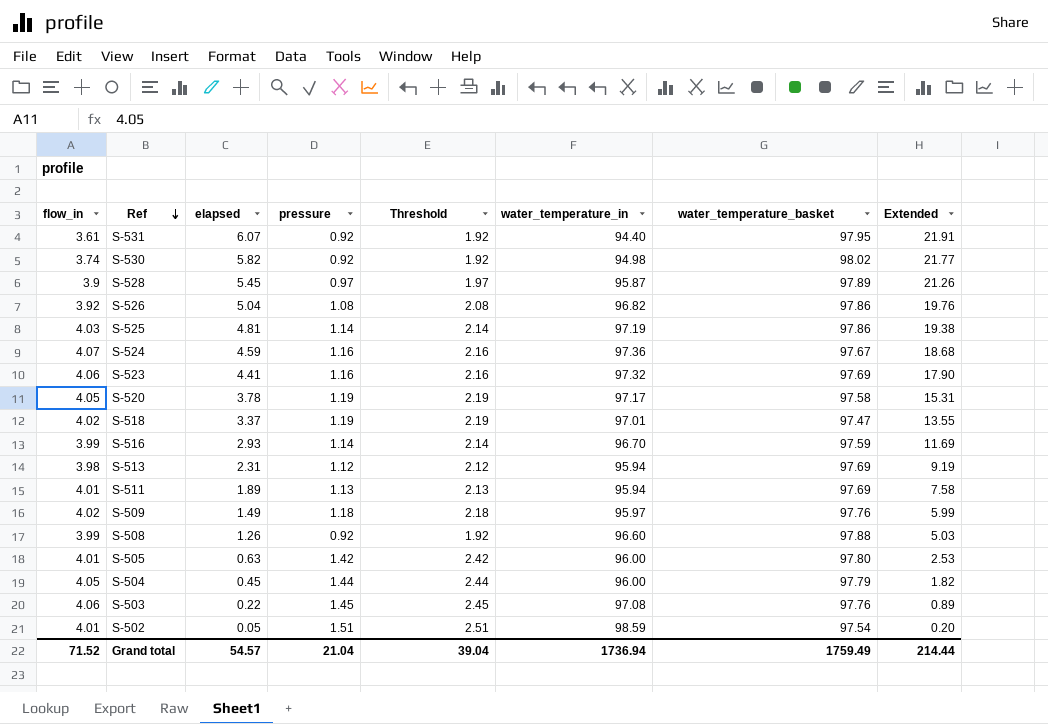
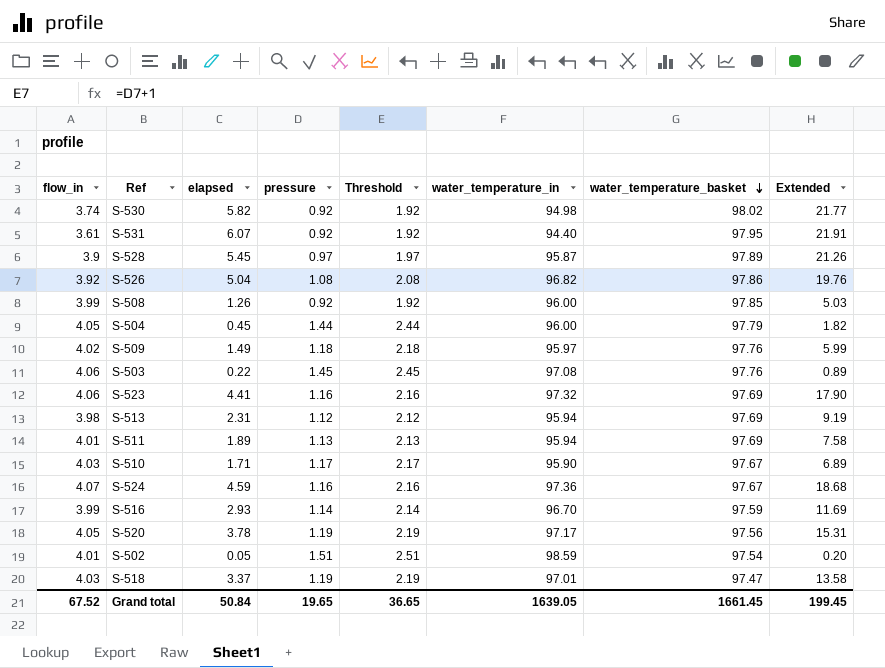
row order: Ref descending -> water_temperature_basket descending
row S-525: 4.03 | 4.81 | 1.14 | 2.14 | 97.19 | 97.86 | 19.38 -> none
row S-505: 4.01 | 0.63 | 1.42 | 2.42 | 96.00 | 97.80 | 2.53 -> none
S-508 | water_temperature_in: 96.60 -> 96.00
S-508 | water_temperature_basket: 97.88 -> 97.85
row S-510: none -> 4.03 | 1.71 | 1.17 | 2.17 | 95.90 | 97.67 | 6.89
S-520 | water_temperature_basket: 97.58 -> 97.56
S-518 | flow_in: 4.02 -> 4.03
S-518 | Extended: 13.55 -> 13.58
Grand total | flow_in: 71.52 -> 67.52
Grand total | elapsed: 54.57 -> 50.84
Grand total | pressure: 21.04 -> 19.65
Grand total | Threshold: 39.04 -> 36.65
Grand total | water_temperature_in: 1736.94 -> 1639.05
Grand total | water_temperature_basket: 1759.49 -> 1661.45
Grand total | Extended: 214.44 -> 199.45

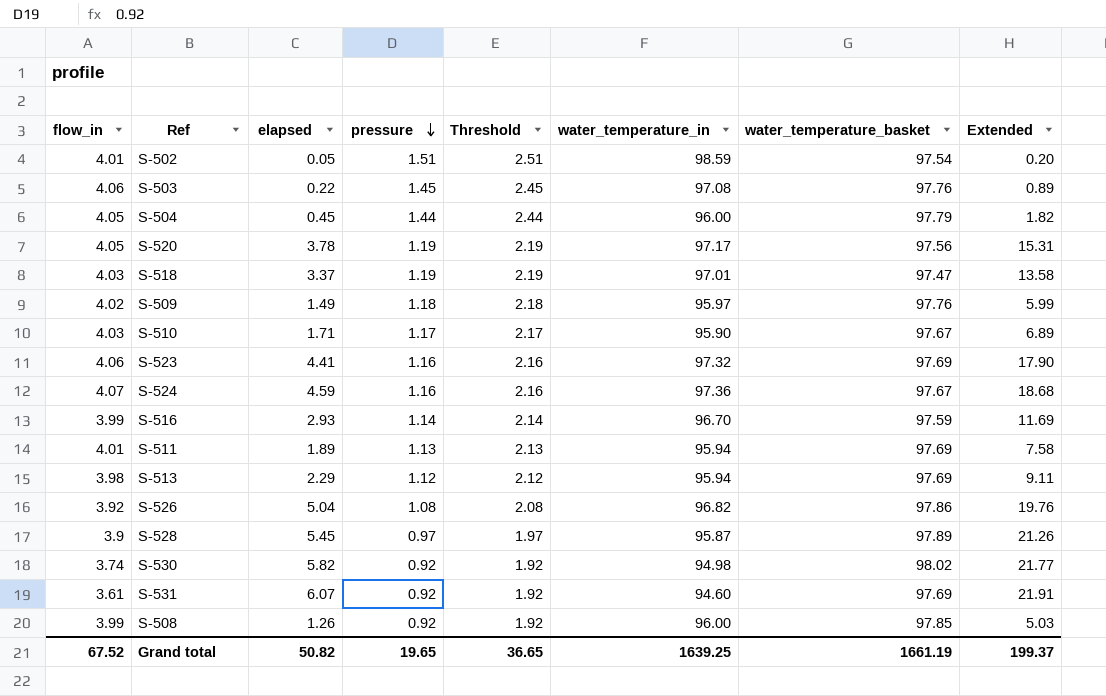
row order: water_temperature_basket descending -> pressure descending
S-513 | elapsed: 2.31 -> 2.29
S-513 | Extended: 9.19 -> 9.11
S-531 | water_temperature_in: 94.40 -> 94.60
S-531 | water_temperature_basket: 97.95 -> 97.69
Grand total | elapsed: 50.84 -> 50.82
Grand total | water_temperature_in: 1639.05 -> 1639.25
Grand total | water_temperature_basket: 1661.45 -> 1661.19
Grand total | Extended: 199.45 -> 199.37

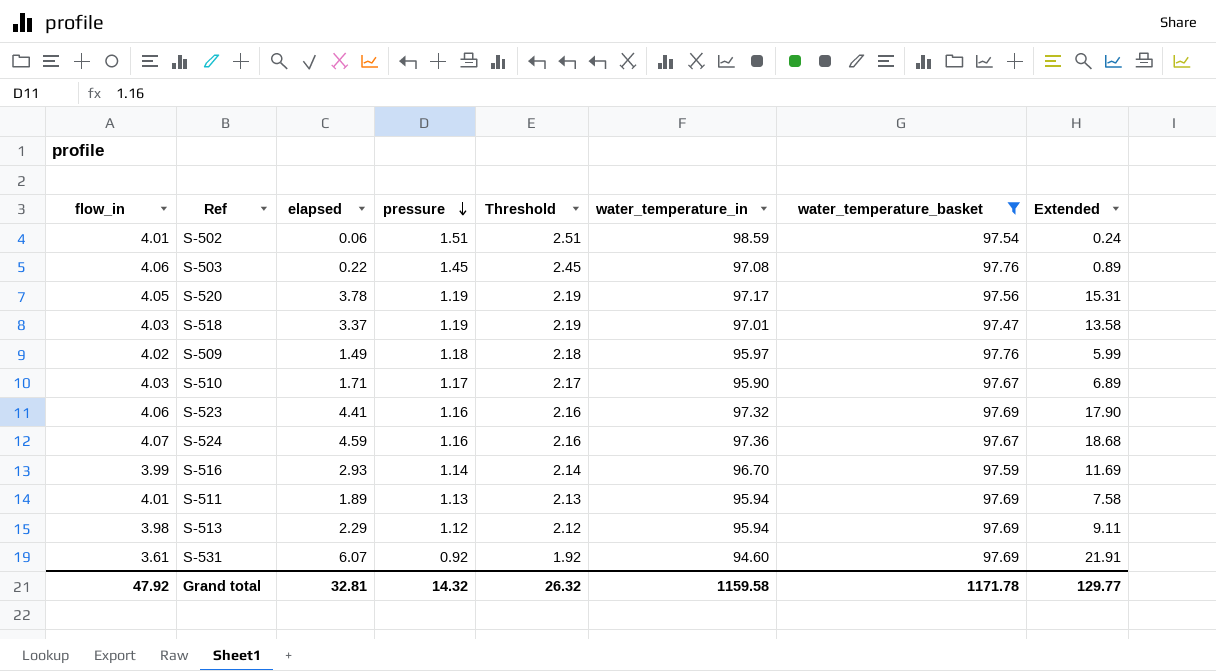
filter: none -> water_temperature_basket <= 97.76
S-502 | elapsed: 0.05 -> 0.06
S-502 | Extended: 0.20 -> 0.24
Grand total | flow_in: 67.52 -> 47.92
Grand total | elapsed: 50.82 -> 32.81
Grand total | pressure: 19.65 -> 14.32
Grand total | Threshold: 36.65 -> 26.32
Grand total | water_temperature_in: 1639.25 -> 1159.58
Grand total | water_temperature_basket: 1661.19 -> 1171.78
Grand total | Extended: 199.37 -> 129.77

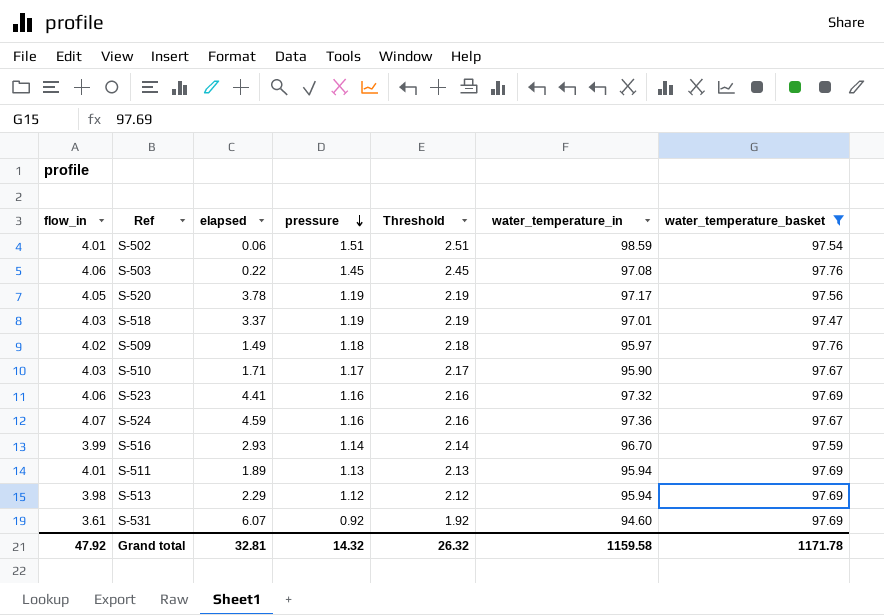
column Extended | formula: [flow_in] * [elapsed] -> none

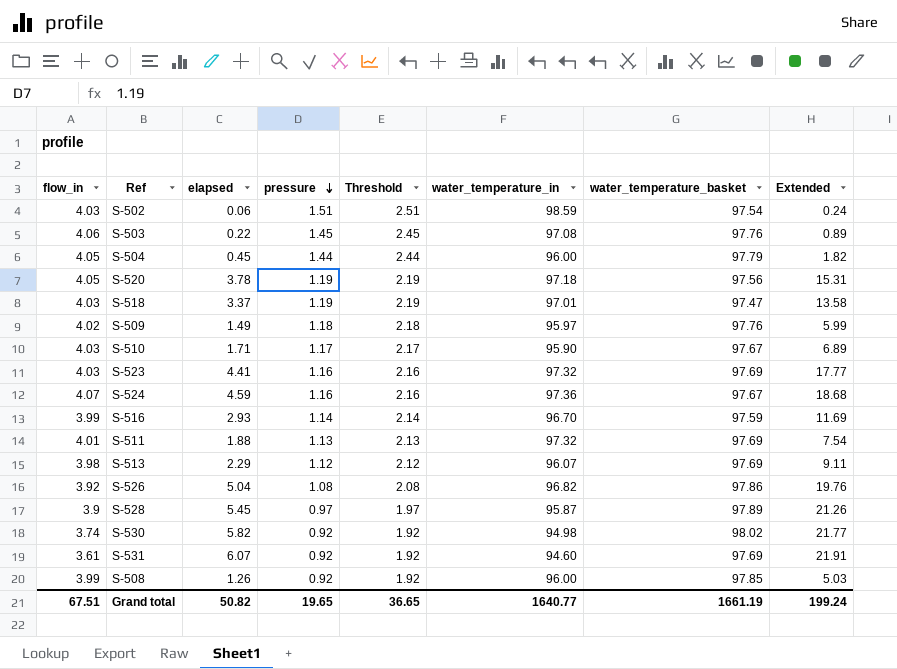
filter: water_temperature_basket <= 97.76 -> none
column Extended | formula: none -> [flow_in] * [elapsed]
S-502 | flow_in: 4.01 -> 4.03
S-520 | water_temperature_in: 97.17 -> 97.18
S-523 | flow_in: 4.06 -> 4.03
S-511 | elapsed: 1.89 -> 1.88
S-511 | water_temperature_in: 95.94 -> 97.32
S-513 | water_temperature_in: 95.94 -> 96.07
Grand total | flow_in: 47.92 -> 67.51
Grand total | elapsed: 32.81 -> 50.82
Grand total | pressure: 14.32 -> 19.65
Grand total | Threshold: 26.32 -> 36.65
Grand total | water_temperature_in: 1159.58 -> 1640.77
Grand total | water_temperature_basket: 1171.78 -> 1661.19

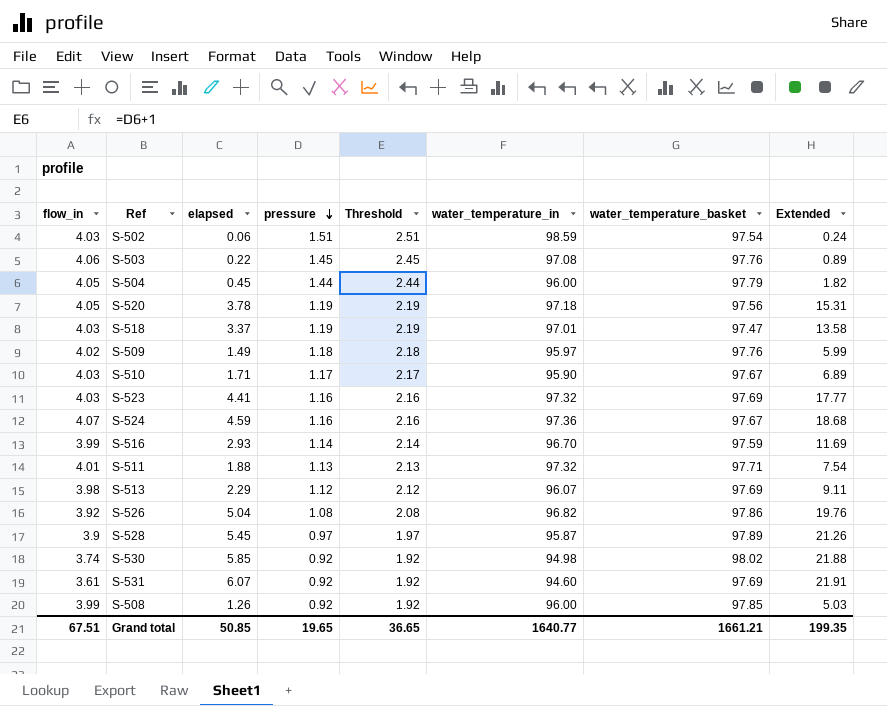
S-511 | water_temperature_basket: 97.69 -> 97.71
S-530 | elapsed: 5.82 -> 5.85
S-530 | Extended: 21.77 -> 21.88
Grand total | elapsed: 50.82 -> 50.85
Grand total | water_temperature_basket: 1661.19 -> 1661.21
Grand total | Extended: 199.24 -> 199.35

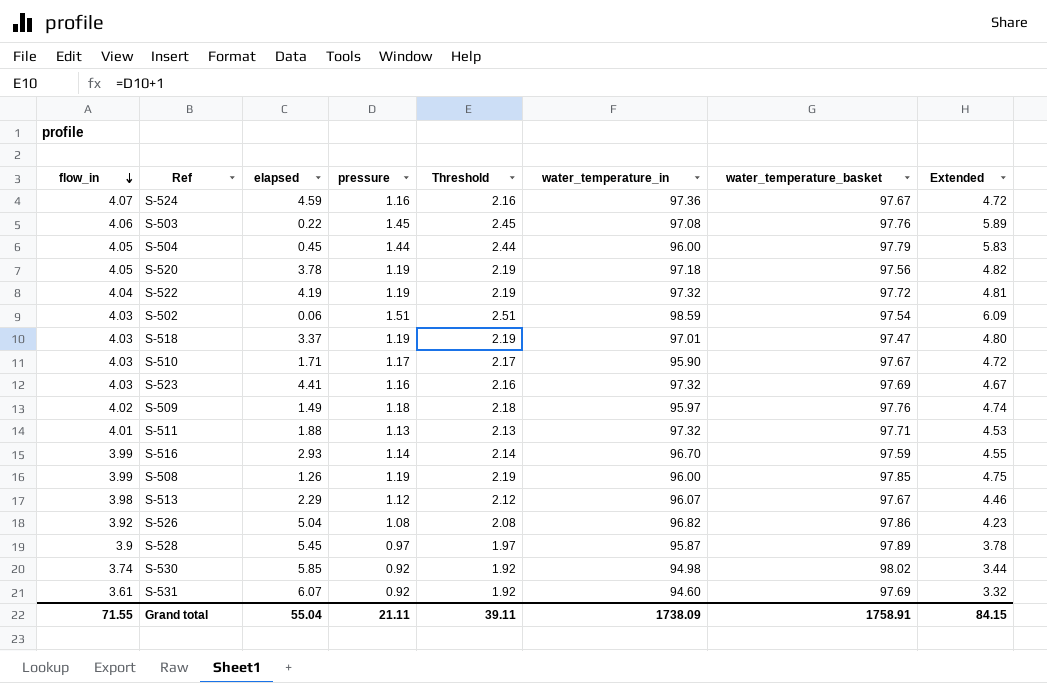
row order: pressure descending -> flow_in descending
column Extended | formula: [flow_in] * [elapsed] -> [flow_in] * [pressure]
row S-522: none -> 4.04 | 4.19 | 1.19 | 2.19 | 97.32 | 97.72 | 4.81
S-508 | pressure: 0.92 -> 1.19
S-508 | Threshold: 1.92 -> 2.19
S-513 | water_temperature_basket: 97.69 -> 97.67
Grand total | flow_in: 67.51 -> 71.55
Grand total | elapsed: 50.85 -> 55.04
Grand total | pressure: 19.65 -> 21.11
Grand total | Threshold: 36.65 -> 39.11
Grand total | water_temperature_in: 1640.77 -> 1738.09
Grand total | water_temperature_basket: 1661.21 -> 1758.91
Grand total | Extended: 199.35 -> 84.15

